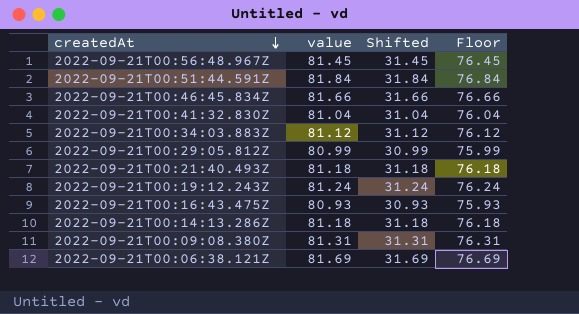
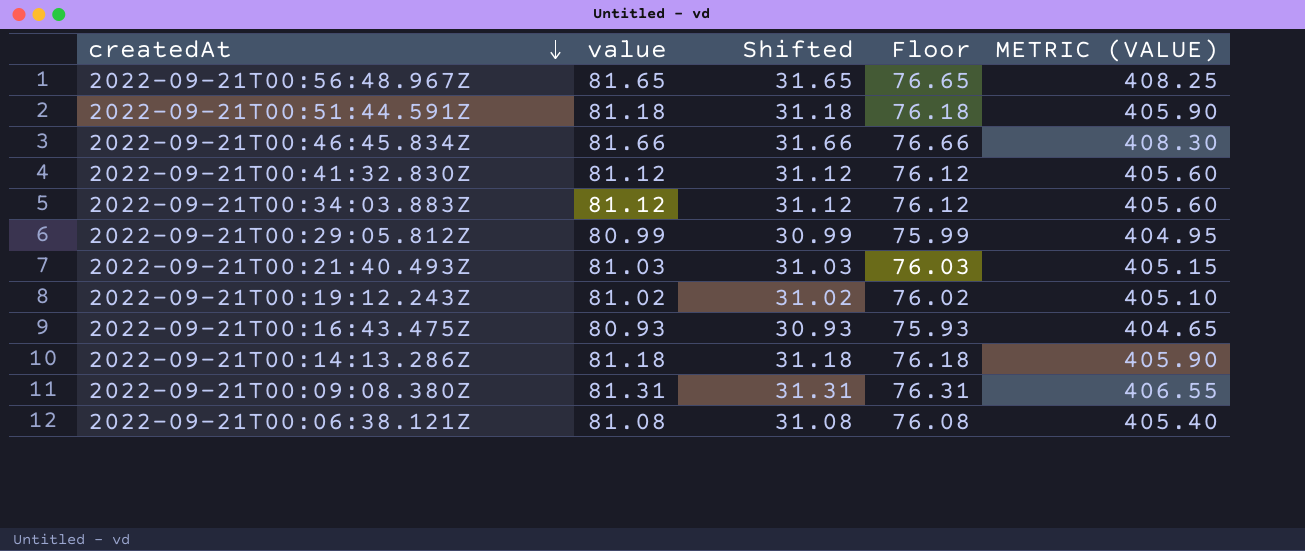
column METRIC (VALUE) | formula: none -> [value] * 5
2022-09-21T00:56:48.967Z | value: 81.45 -> 81.65
2022-09-21T00:56:48.967Z | Shifted: 31.45 -> 31.65
2022-09-21T00:56:48.967Z | Floor: 76.45 -> 76.65
2022-09-21T00:51:44.591Z | value: 81.84 -> 81.18
2022-09-21T00:51:44.591Z | Shifted: 31.84 -> 31.18
2022-09-21T00:51:44.591Z | Floor: 76.84 -> 76.18
2022-09-21T00:41:32.830Z | value: 81.04 -> 81.12
2022-09-21T00:41:32.830Z | Shifted: 31.04 -> 31.12
2022-09-21T00:41:32.830Z | Floor: 76.04 -> 76.12
2022-09-21T00:21:40.493Z | value: 81.18 -> 81.03
2022-09-21T00:21:40.493Z | Shifted: 31.18 -> 31.03
2022-09-21T00:21:40.493Z | Floor: 76.18 -> 76.03
2022-09-21T00:19:12.243Z | value: 81.24 -> 81.02
2022-09-21T00:19:12.243Z | Shifted: 31.24 -> 31.02
2022-09-21T00:19:12.243Z | Floor: 76.24 -> 76.02
2022-09-21T00:06:38.121Z | value: 81.69 -> 81.08
2022-09-21T00:06:38.121Z | Shifted: 31.69 -> 31.08
2022-09-21T00:06:38.121Z | Floor: 76.69 -> 76.08

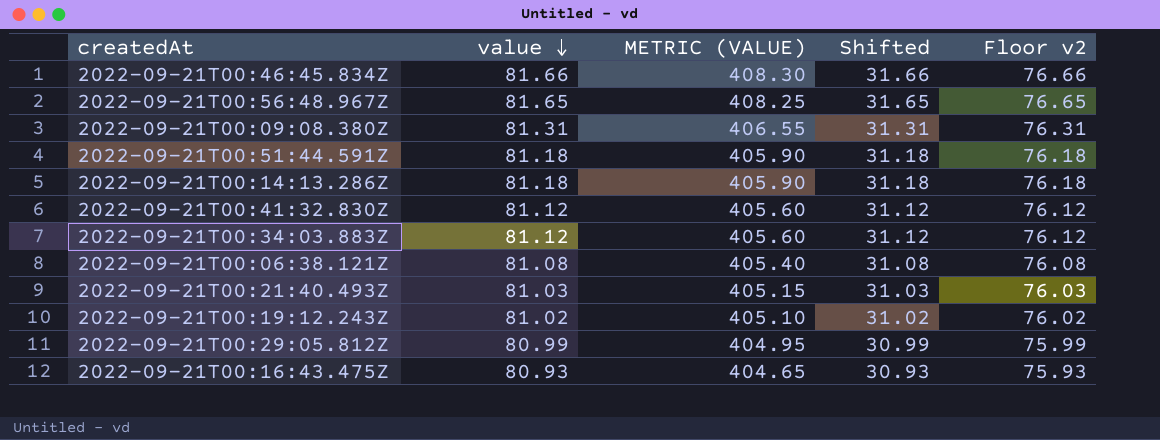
row order: createdAt descending -> value descending
column METRIC (VALUE) | position: 5 -> 3
column name: Floor -> Floor v2

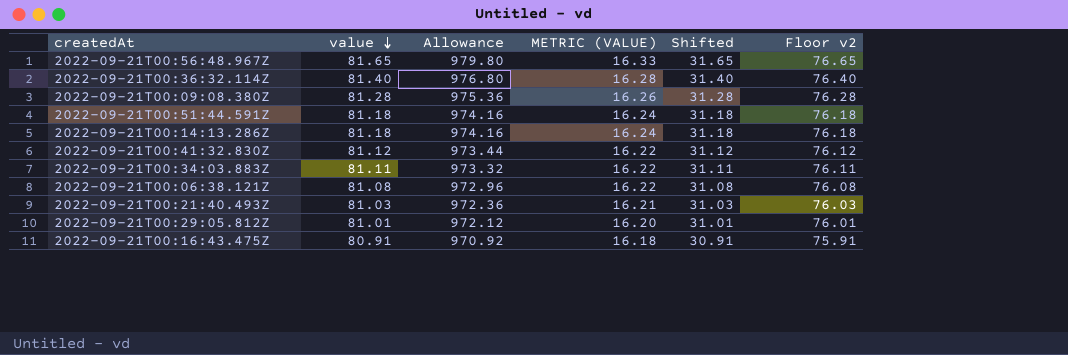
column Allowance | formula: none -> [value] * 12
column METRIC (VALUE) | formula: [value] * 5 -> [value] * 0.2
row 2022-09-21T00:46:45.834Z: 81.66 | 408.30 | 31.66 | 76.66 -> none
row 2022-09-21T00:19:12.243Z: 81.02 | 405.10 | 31.02 | 76.02 -> none
row 2022-09-21T00:36:32.114Z: none -> 81.40 | 976.80 | 16.28 | 31.40 | 76.40
2022-09-21T00:09:08.380Z | value: 81.31 -> 81.28
2022-09-21T00:09:08.380Z | Shifted: 31.31 -> 31.28
2022-09-21T00:09:08.380Z | Floor v2: 76.31 -> 76.28
2022-09-21T00:34:03.883Z | value: 81.12 -> 81.11
2022-09-21T00:34:03.883Z | Shifted: 31.12 -> 31.11
2022-09-21T00:34:03.883Z | Floor v2: 76.12 -> 76.11
2022-09-21T00:29:05.812Z | value: 80.99 -> 81.01
2022-09-21T00:29:05.812Z | Shifted: 30.99 -> 31.01
2022-09-21T00:29:05.812Z | Floor v2: 75.99 -> 76.01
2022-09-21T00:16:43.475Z | value: 80.93 -> 80.91
2022-09-21T00:16:43.475Z | Shifted: 30.93 -> 30.91
2022-09-21T00:16:43.475Z | Floor v2: 75.93 -> 75.91

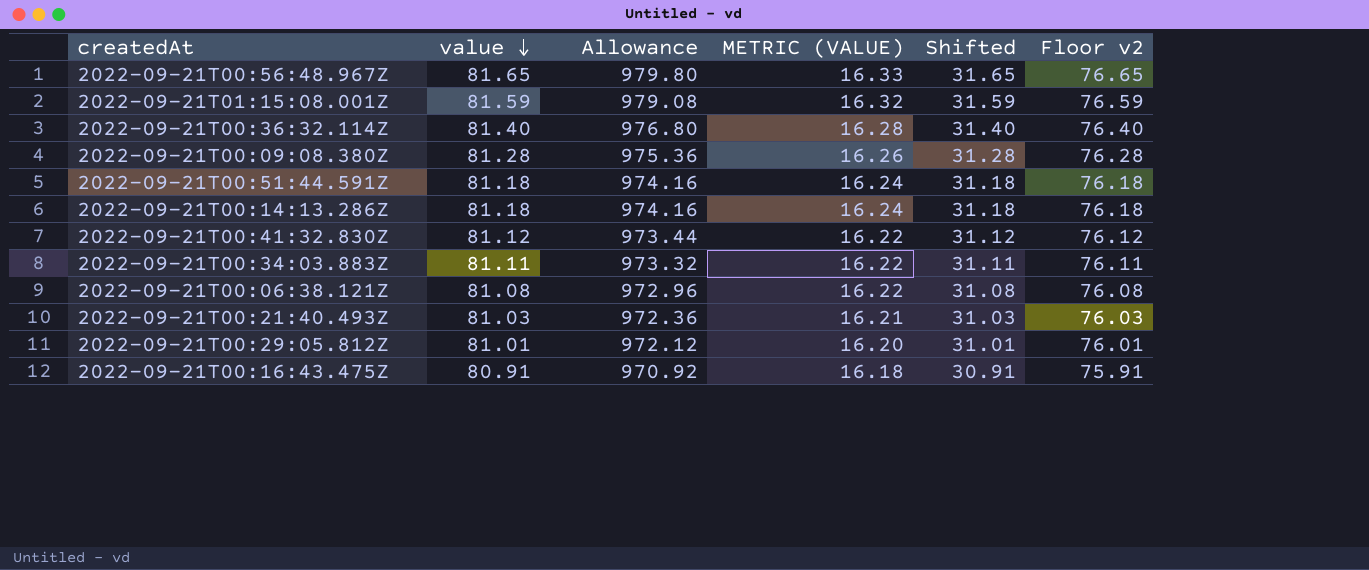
row 2022-09-21T01:15:08.001Z: none -> 81.59 | 979.08 | 16.32 | 31.59 | 76.59

